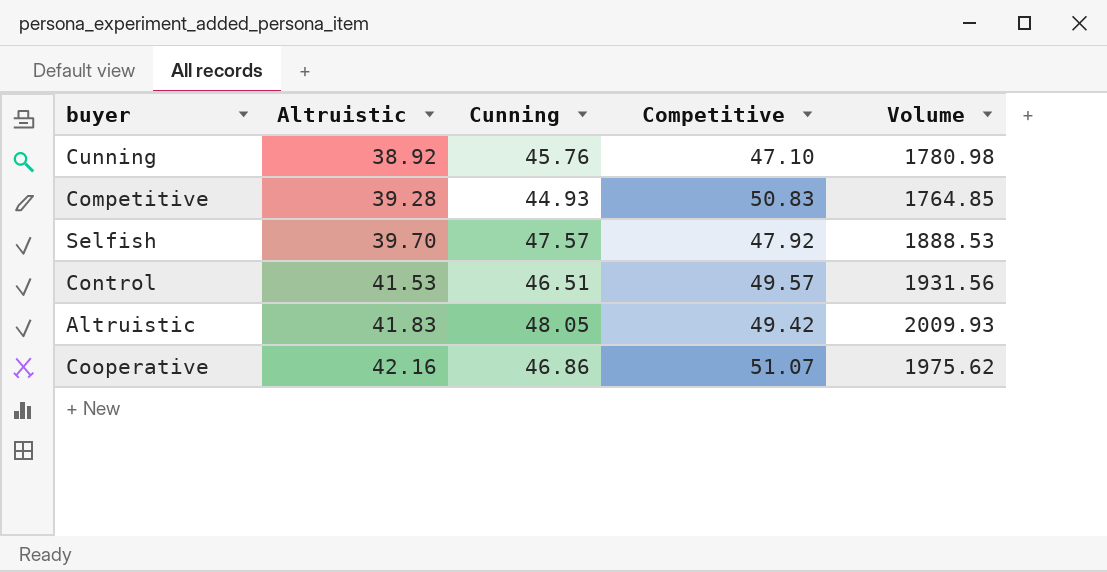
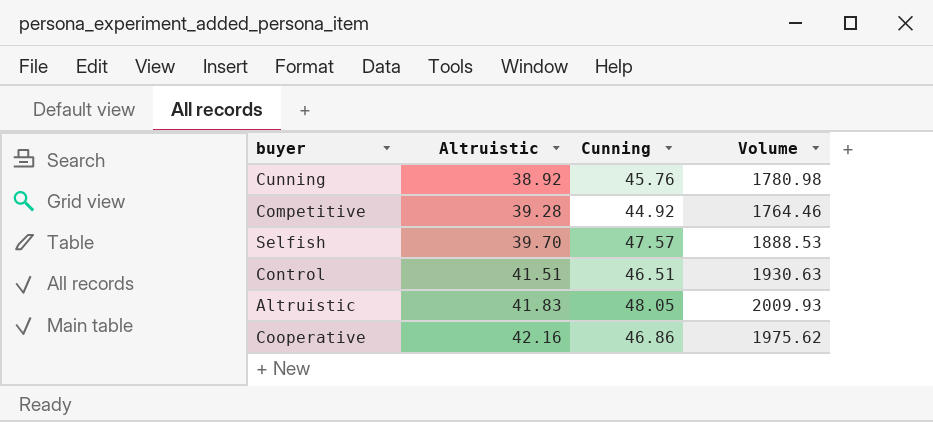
column Competitive | position: 4 -> none
Competitive | Cunning: 44.93 -> 44.92
Competitive | Volume: 1764.85 -> 1764.46
Control | Altruistic: 41.53 -> 41.51
Control | Volume: 1931.56 -> 1930.63

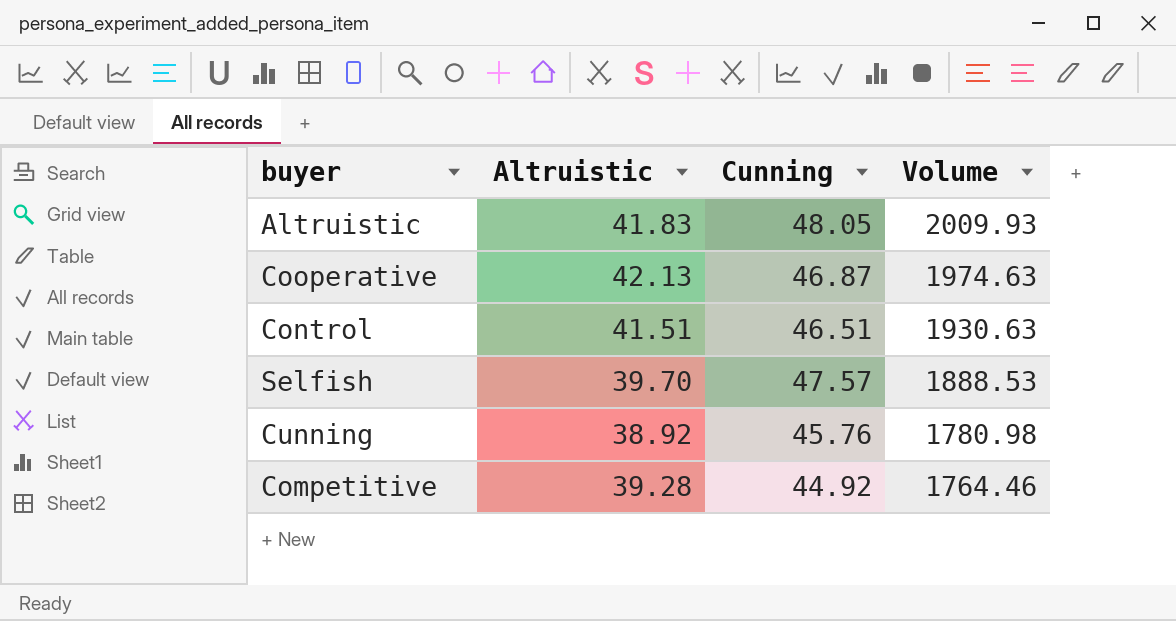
row order: Altruistic ascending -> Volume descending
Cooperative | Altruistic: 42.16 -> 42.13
Cooperative | Cunning: 46.86 -> 46.87
Cooperative | Volume: 1975.62 -> 1974.63

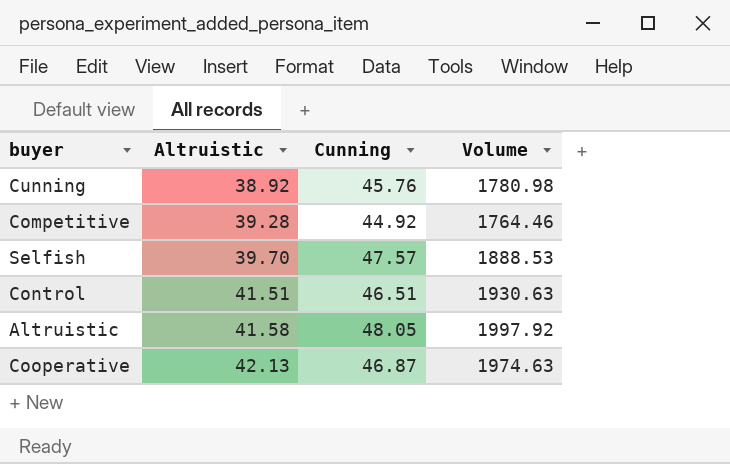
row order: Volume descending -> Altruistic ascending
Altruistic | Altruistic: 41.83 -> 41.58
Altruistic | Volume: 2009.93 -> 1997.92

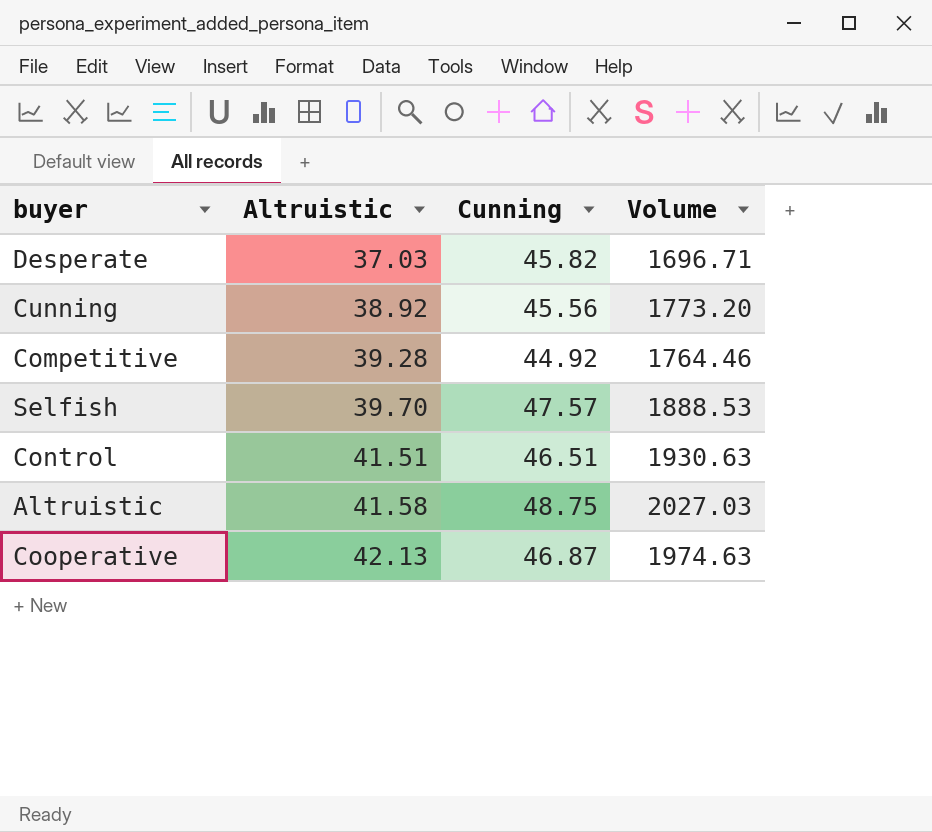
row Desperate: none -> 37.03 | 45.82 | 1696.71
Cunning | Cunning: 45.76 -> 45.56
Cunning | Volume: 1780.98 -> 1773.20
Altruistic | Cunning: 48.05 -> 48.75
Altruistic | Volume: 1997.92 -> 2027.03

